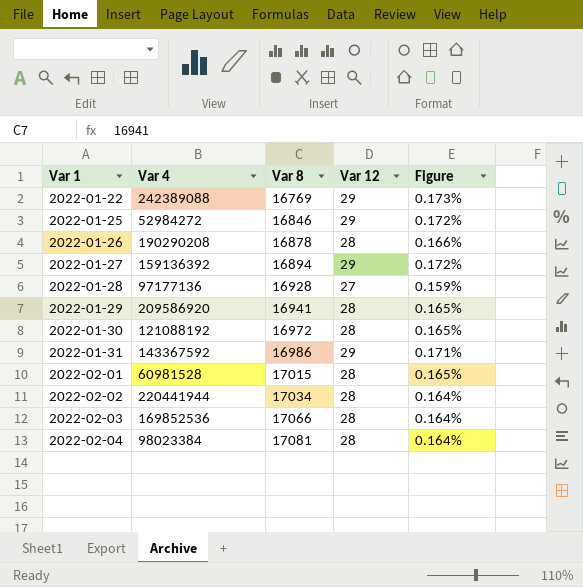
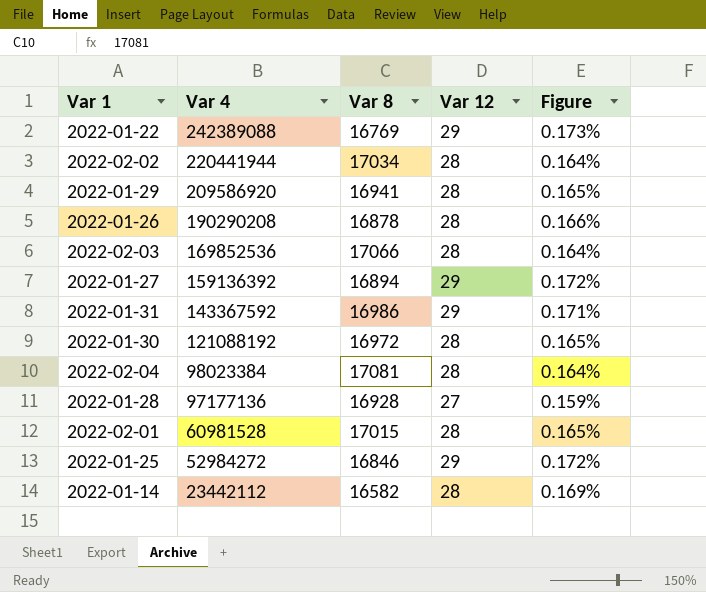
row order: Var 1 ascending -> Var 4 descending
row 2022-01-14: none -> 23442112 | 16582 | 28 | 0.169%

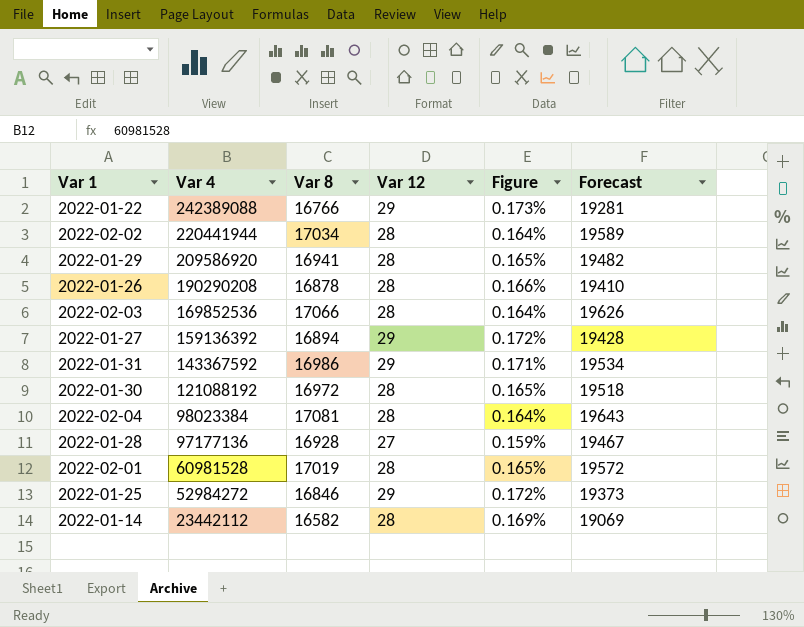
column Forecast | formula: none -> [Var 8] * 1.15
2022-01-22 | Var 8: 16769 -> 16766
2022-02-01 | Var 8: 17015 -> 17019

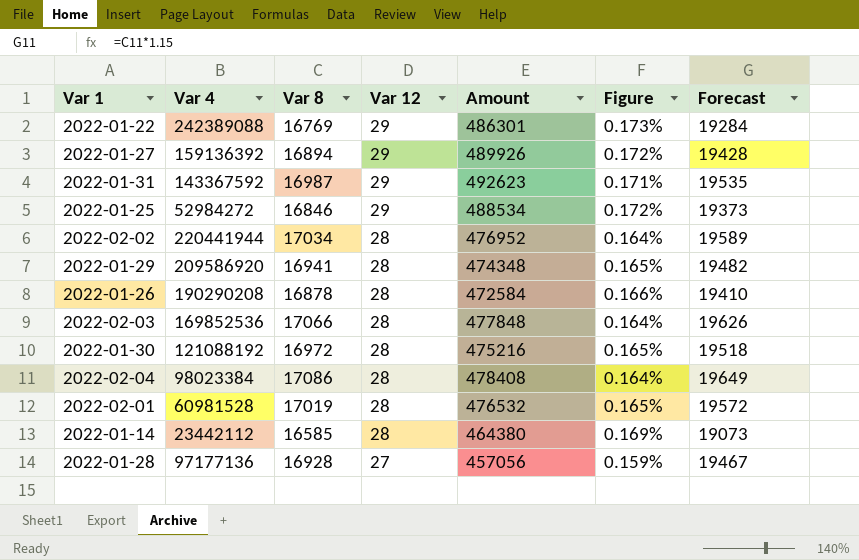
row order: Var 4 descending -> Var 12 descending
column Amount | formula: none -> [Var 8] * [Var 12]
2022-01-22 | Var 8: 16766 -> 16769
2022-01-22 | Forecast: 19281 -> 19284
2022-01-31 | Var 8: 16986 -> 16987
2022-01-31 | Forecast: 19534 -> 19535
2022-02-04 | Var 8: 17081 -> 17086
2022-02-04 | Forecast: 19643 -> 19649
2022-01-14 | Var 8: 16582 -> 16585
2022-01-14 | Forecast: 19069 -> 19073

